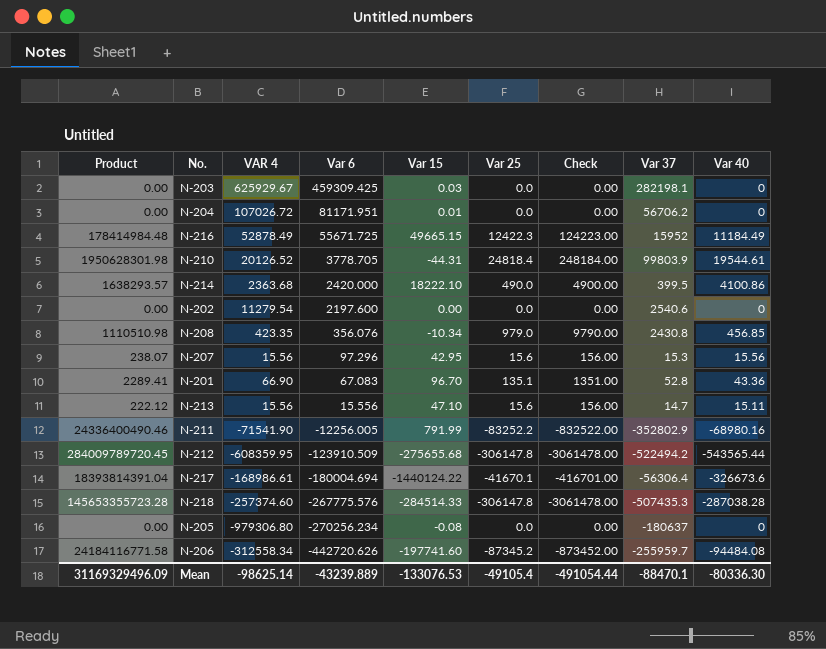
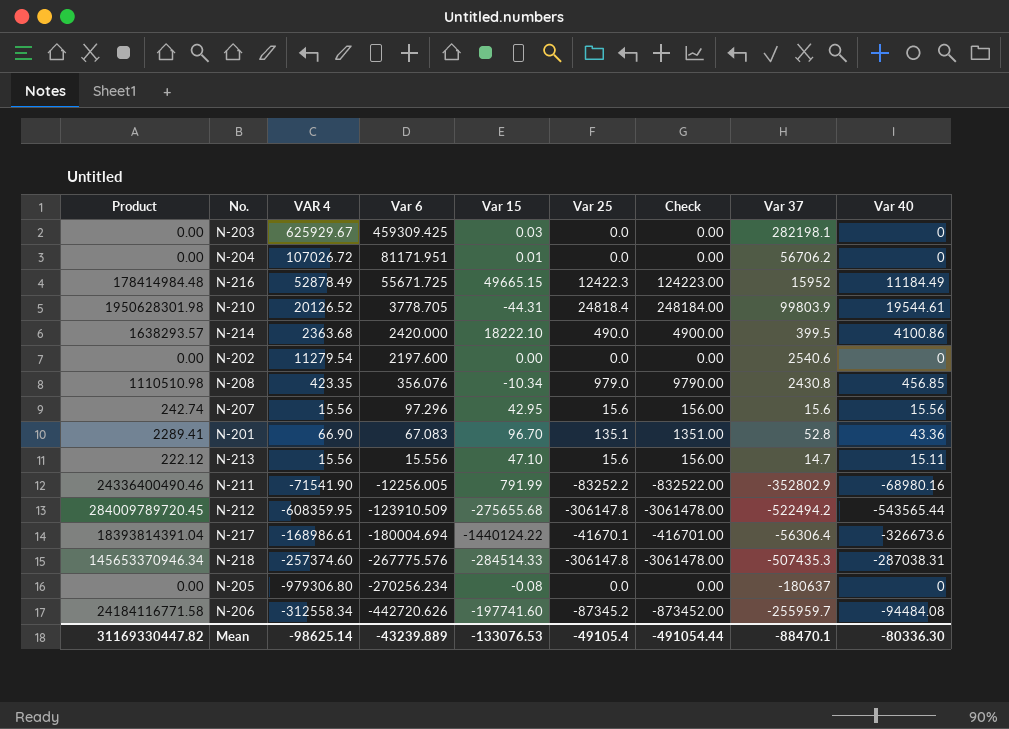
N-207 | Product: 238.07 -> 242.74
N-207 | Var 37: 15.3 -> 15.6
N-218 | Product: 145653355723.28 -> 145653370946.34
N-218 | Var 40: -287038.28 -> -287038.31
Mean | Product: 31169329496.09 -> 31169330447.82

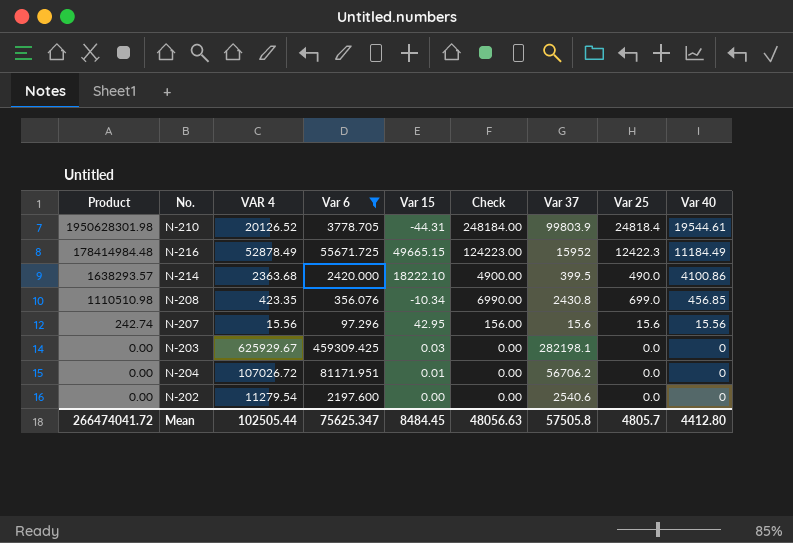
filter: none -> Var 6 >= 97.296
row order: Var 6 descending -> Product descending
column Var 25 | position: 6 -> 8
N-208 | Check: 9790.00 -> 6990.00
N-208 | Var 25: 979.0 -> 699.0
Mean | Product: 31169330447.82 -> 266474041.72
Mean | VAR 4: -98625.14 -> 102505.44
Mean | Var 6: -43239.889 -> 75625.347
Mean | Var 15: -133076.53 -> 8484.45
Mean | Check: -491054.44 -> 48056.63
Mean | Var 37: -88470.1 -> 57505.8
Mean | Var 25: -49105.4 -> 4805.7
Mean | Var 40: -80336.30 -> 4412.80

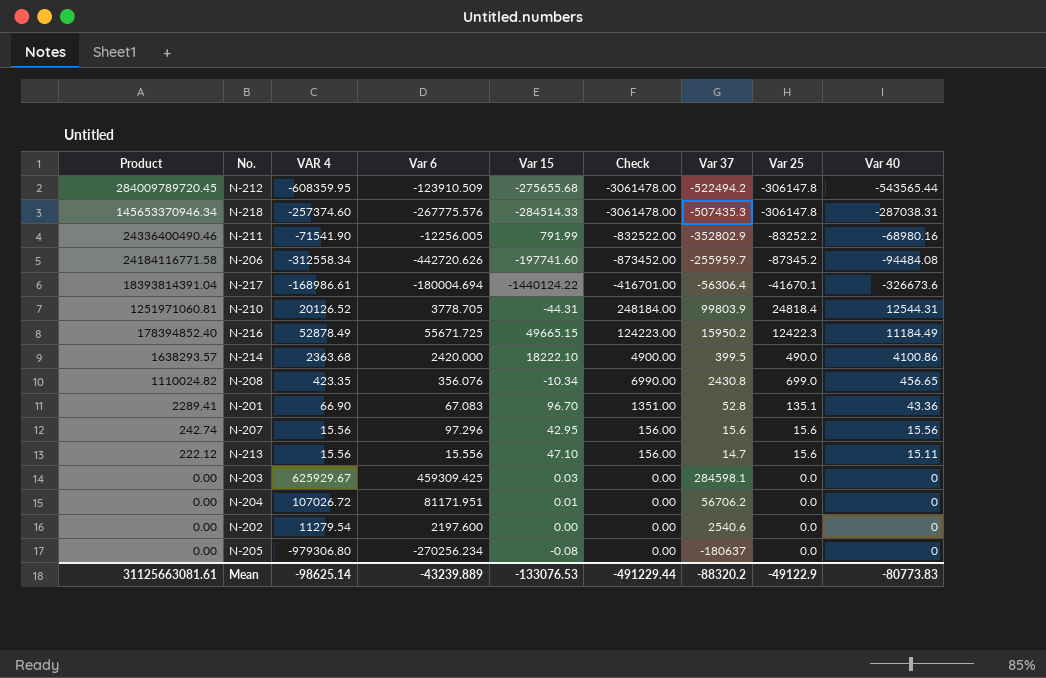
filter: Var 6 >= 97.296 -> none
N-210 | Product: 1950628301.98 -> 1251971060.81
N-210 | Var 40: 19544.61 -> 12544.31
N-216 | Product: 178414984.48 -> 178394852.40
N-216 | Var 37: 15952 -> 15950.2
N-208 | Product: 1110510.98 -> 1110024.82
N-208 | Var 40: 456.85 -> 456.65
N-203 | Var 37: 282198.1 -> 284598.1
Mean | Product: 266474041.72 -> 31125663081.61
Mean | VAR 4: 102505.44 -> -98625.14
Mean | Var 6: 75625.347 -> -43239.889
Mean | Var 15: 8484.45 -> -133076.53
Mean | Check: 48056.63 -> -491229.44
Mean | Var 37: 57505.8 -> -88320.2
Mean | Var 25: 4805.7 -> -49122.9
Mean | Var 40: 4412.80 -> -80773.83

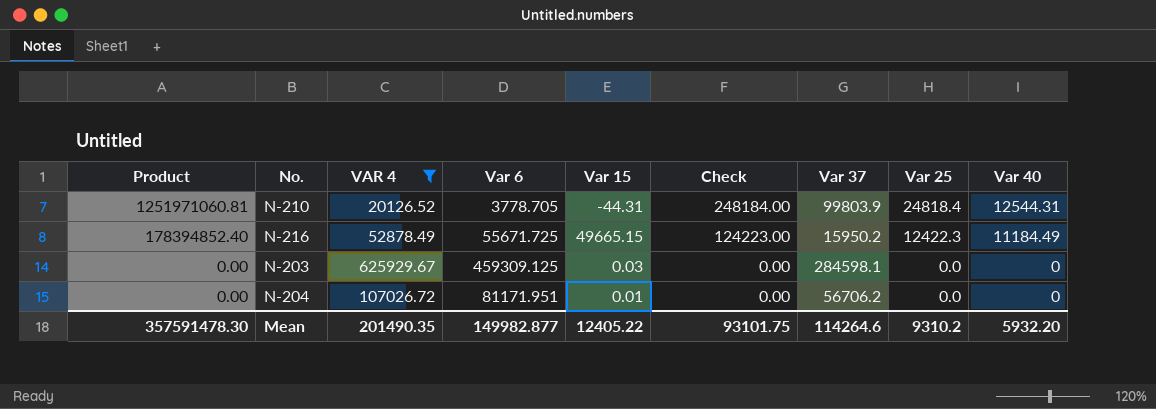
filter: none -> VAR 4 >= 20126.52
N-203 | Var 6: 459309.425 -> 459309.125
Mean | Product: 31125663081.61 -> 357591478.30
Mean | VAR 4: -98625.14 -> 201490.35
Mean | Var 6: -43239.889 -> 149982.877
Mean | Var 15: -133076.53 -> 12405.22
Mean | Check: -491229.44 -> 93101.75
Mean | Var 37: -88320.2 -> 114264.6
Mean | Var 25: -49122.9 -> 9310.2
Mean | Var 40: -80773.83 -> 5932.20

